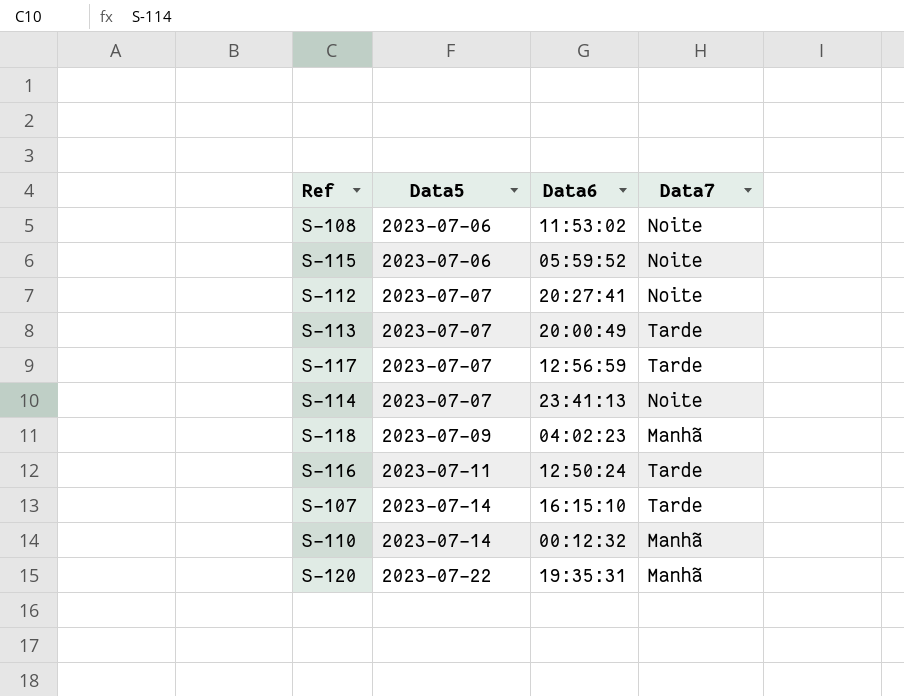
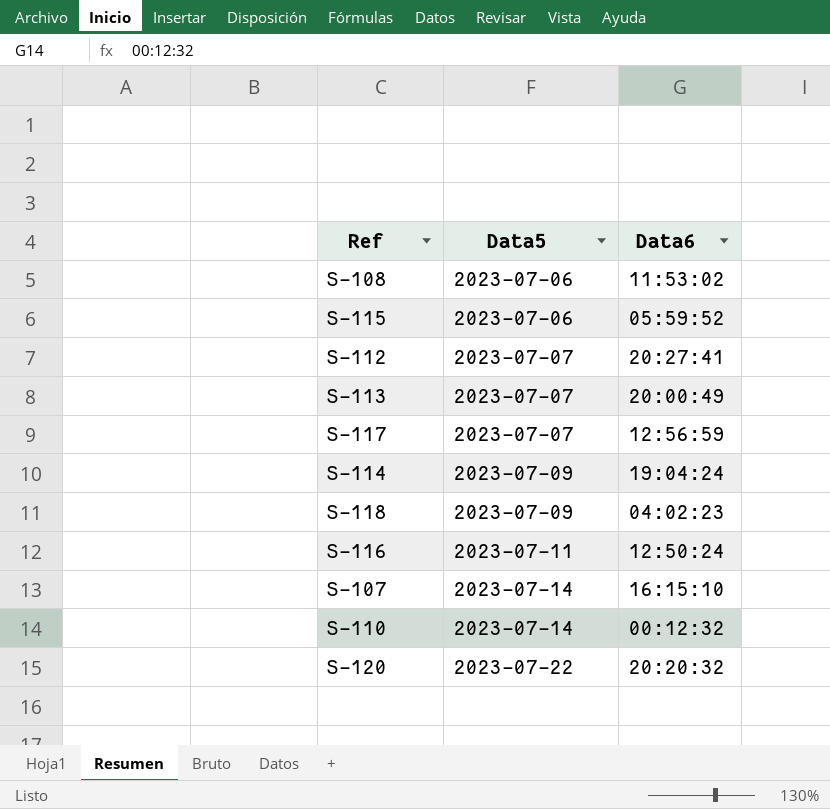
column Data7 | position: 4 -> none
S-114 | Data5: 2023-07-07 -> 2023-07-09
S-114 | Data6: 23:41:13 -> 19:04:24
S-120 | Data6: 19:35:31 -> 20:20:32

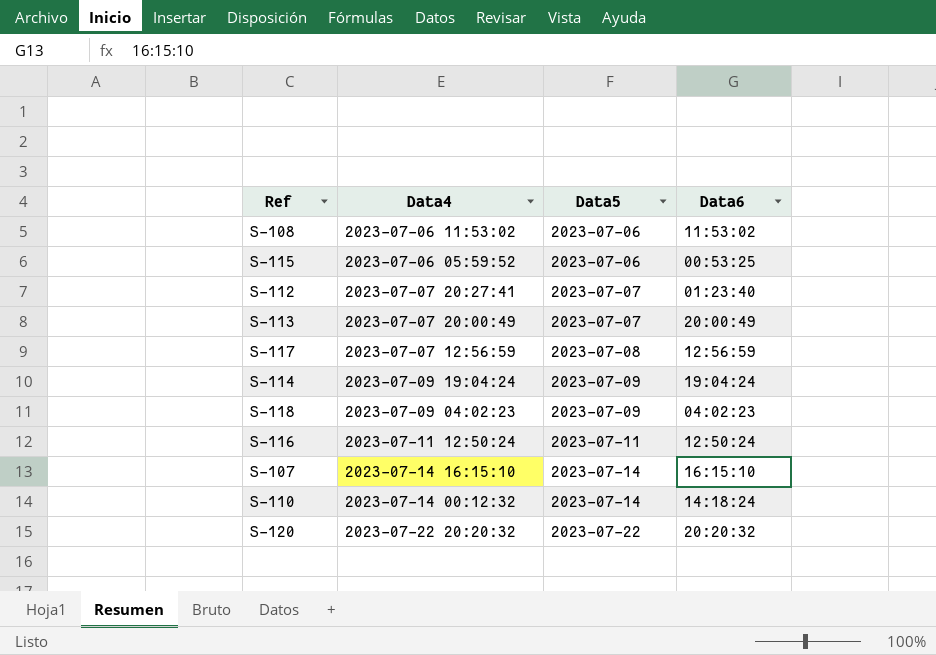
column Data4 | position: none -> 2
S-115 | Data6: 05:59:52 -> 00:53:25
S-112 | Data6: 20:27:41 -> 01:23:40
S-117 | Data5: 2023-07-07 -> 2023-07-08
S-110 | Data6: 00:12:32 -> 14:18:24

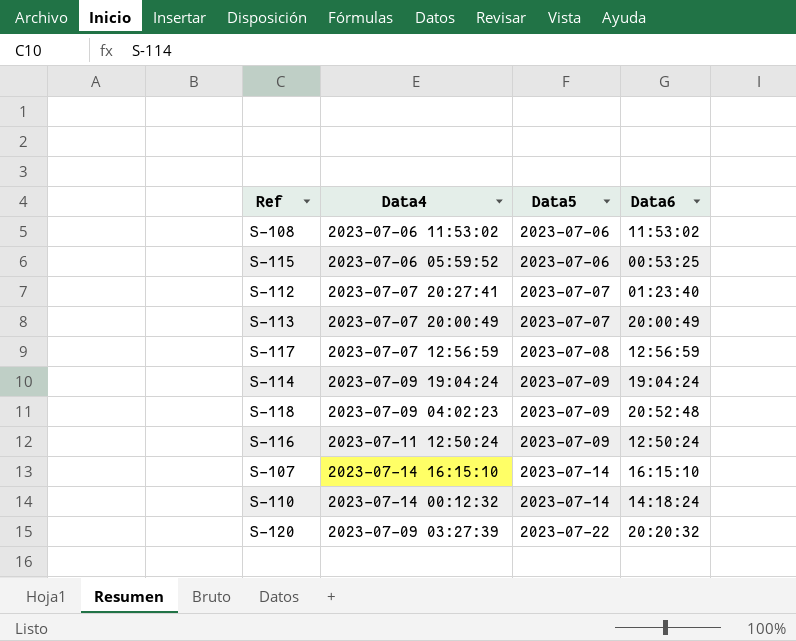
S-118 | Data6: 04:02:23 -> 20:52:48
S-116 | Data5: 2023-07-11 -> 2023-07-09
S-120 | Data4: 2023-07-22 20:20:32 -> 2023-07-09 03:27:39

